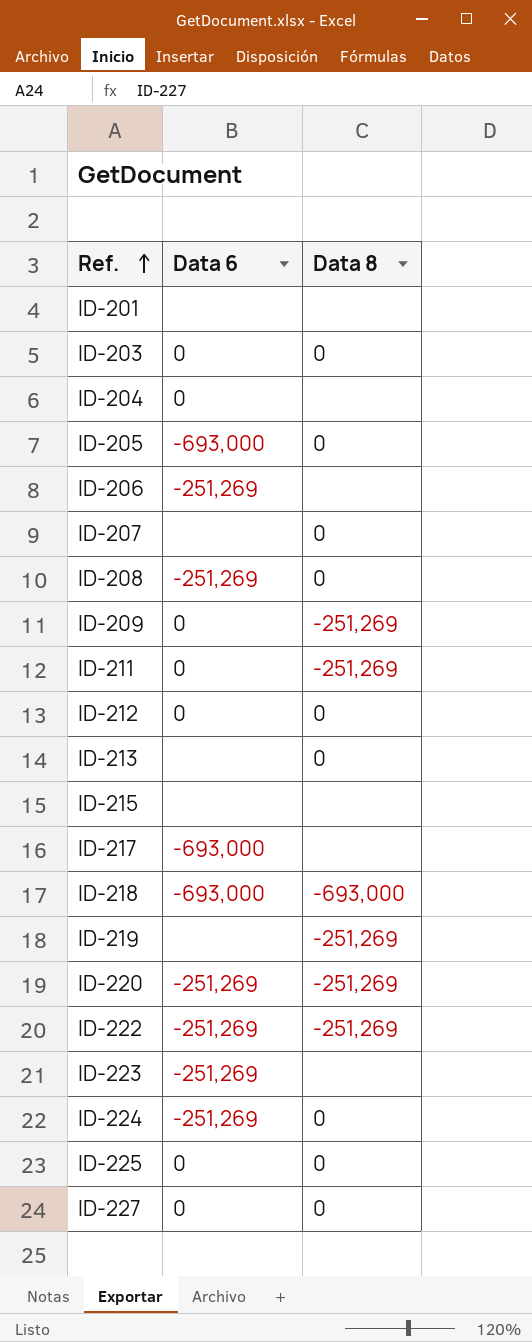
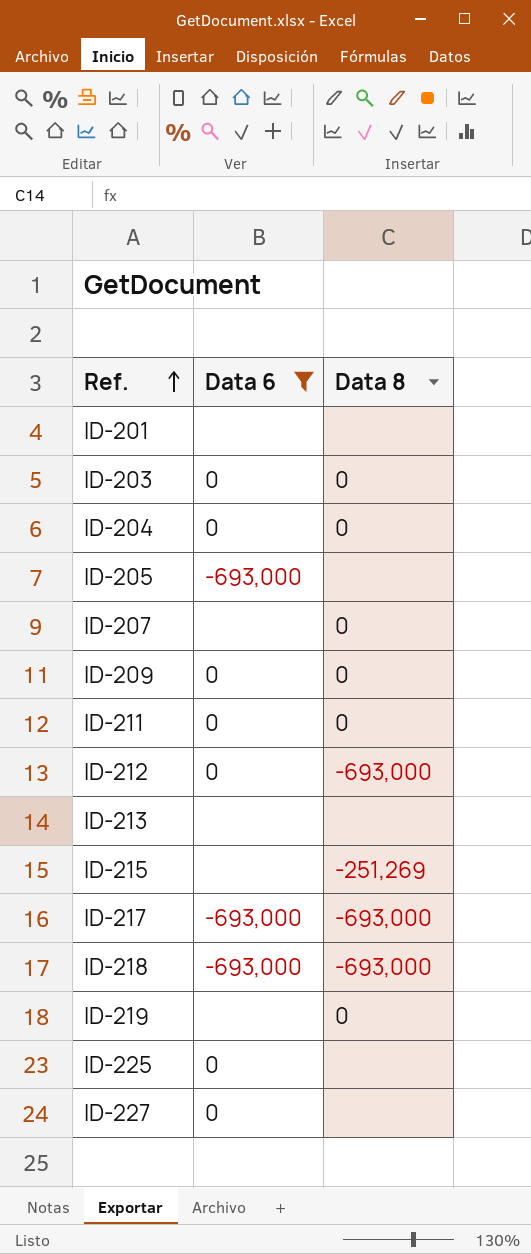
filter: none -> Data 6 != -251,269
ID-204 | Data 8: none -> 0
ID-205 | Data 8: 0 -> none
ID-209 | Data 8: -251,269 -> 0
ID-211 | Data 8: -251,269 -> 0
ID-212 | Data 8: 0 -> -693,000
ID-213 | Data 8: 0 -> none
ID-215 | Data 8: none -> -251,269
ID-217 | Data 8: none -> -693,000
ID-219 | Data 8: -251,269 -> 0
ID-225 | Data 8: 0 -> none
ID-227 | Data 8: 0 -> none

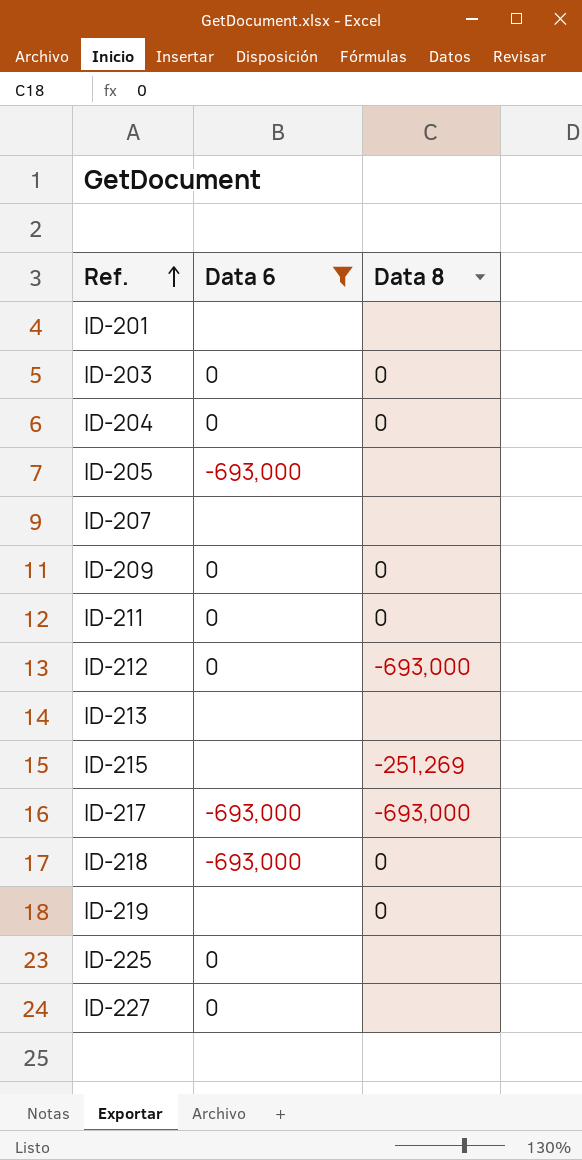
ID-207 | Data 8: 0 -> none
ID-218 | Data 8: -693,000 -> 0

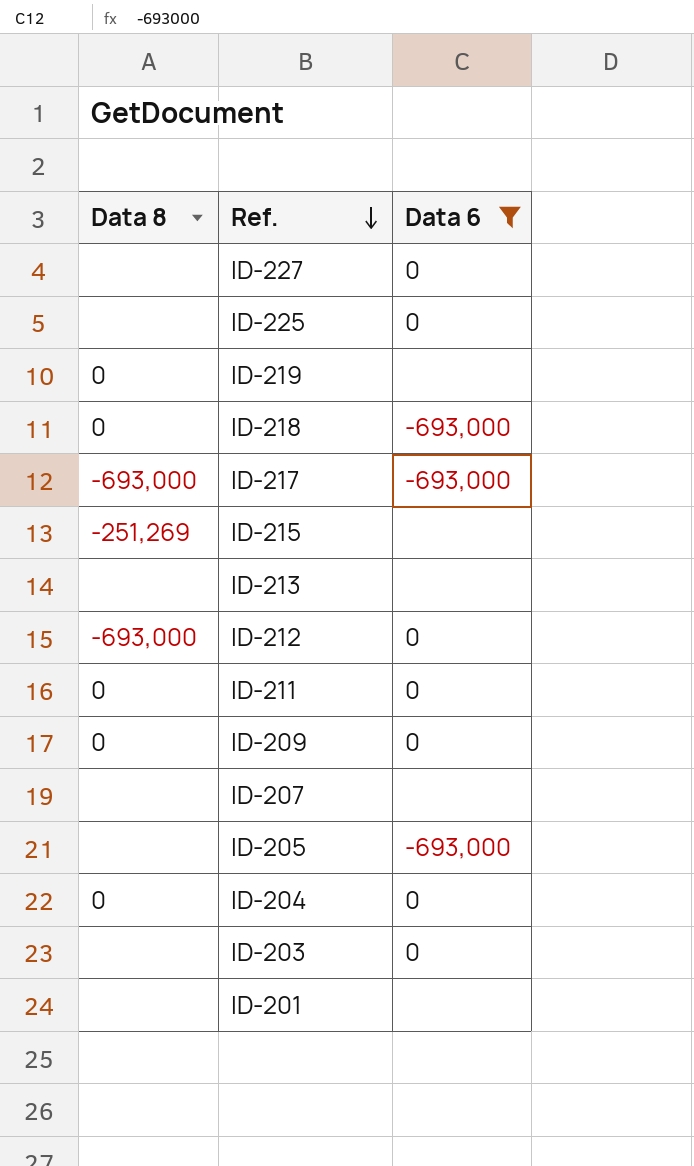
row order: Ref. ascending -> Ref. descending
column Data 8 | position: 3 -> 1
ID-203 | Data 8: 0 -> none

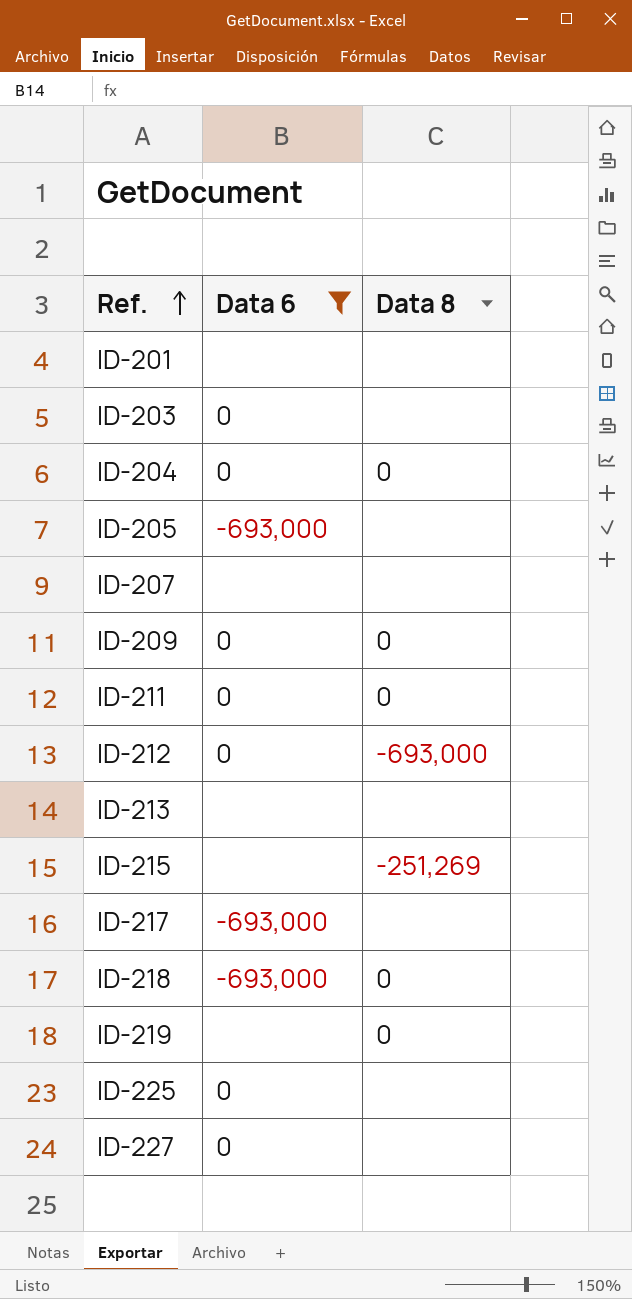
row order: Ref. descending -> Ref. ascending
column Data 8 | position: 1 -> 3
ID-217 | Data 8: -693,000 -> none

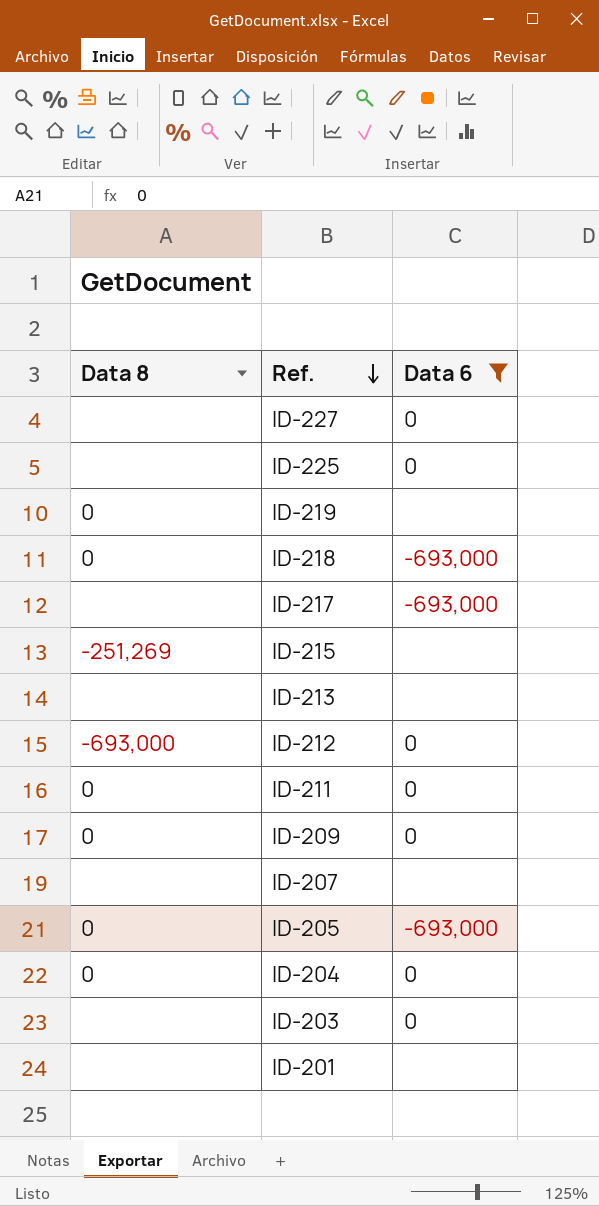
row order: Ref. ascending -> Ref. descending
column Data 8 | position: 3 -> 1
ID-205 | Data 8: none -> 0

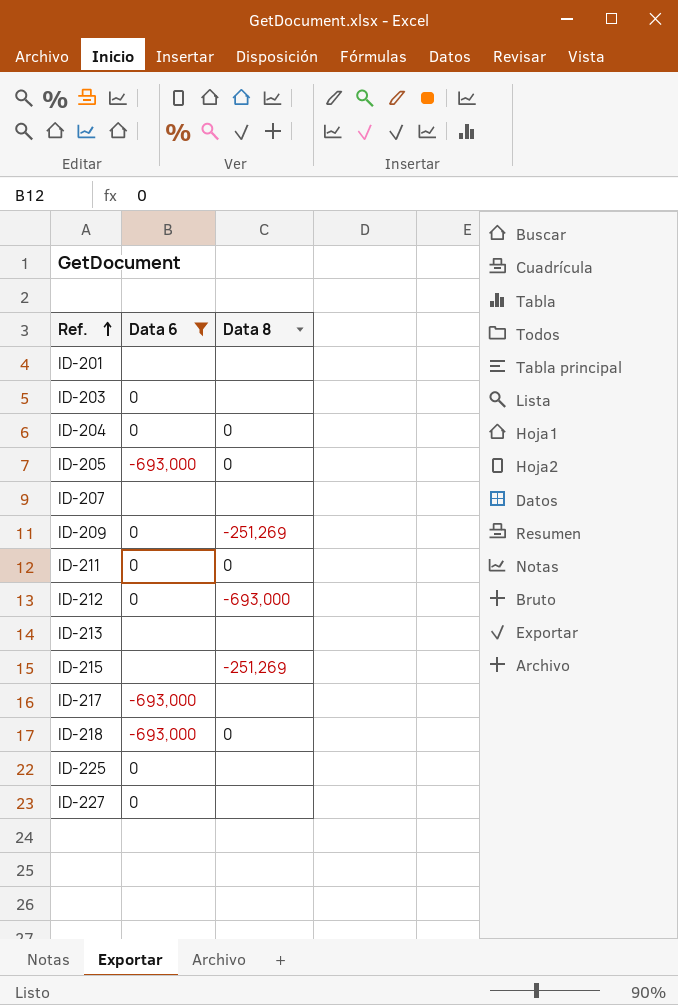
row order: Ref. descending -> Ref. ascending
column Data 8 | position: 1 -> 3
row ID-219: 0 | none -> none
ID-209 | Data 8: 0 -> -251,269

